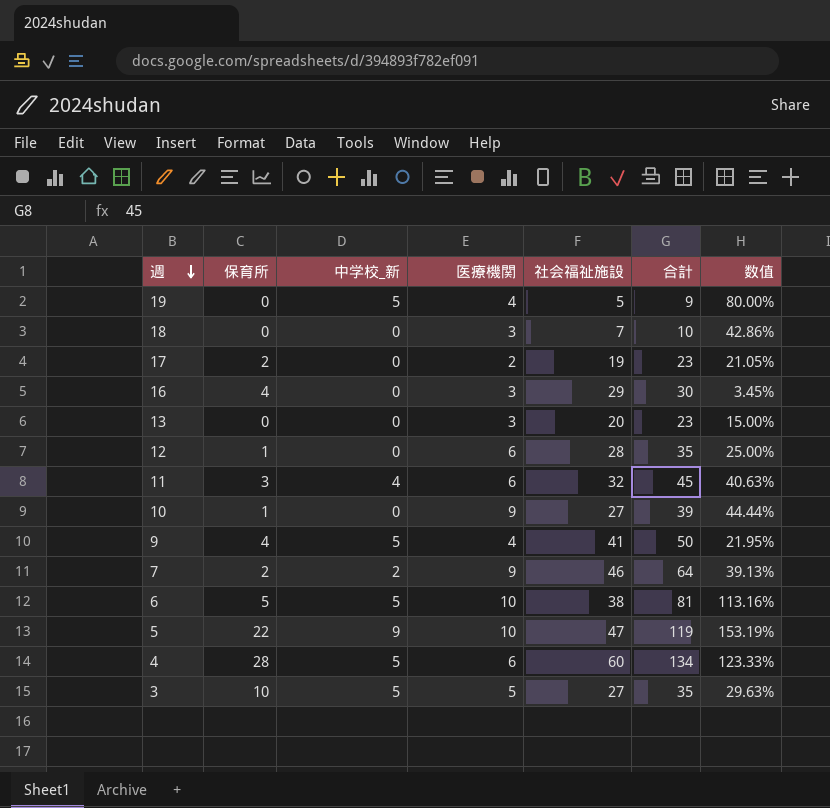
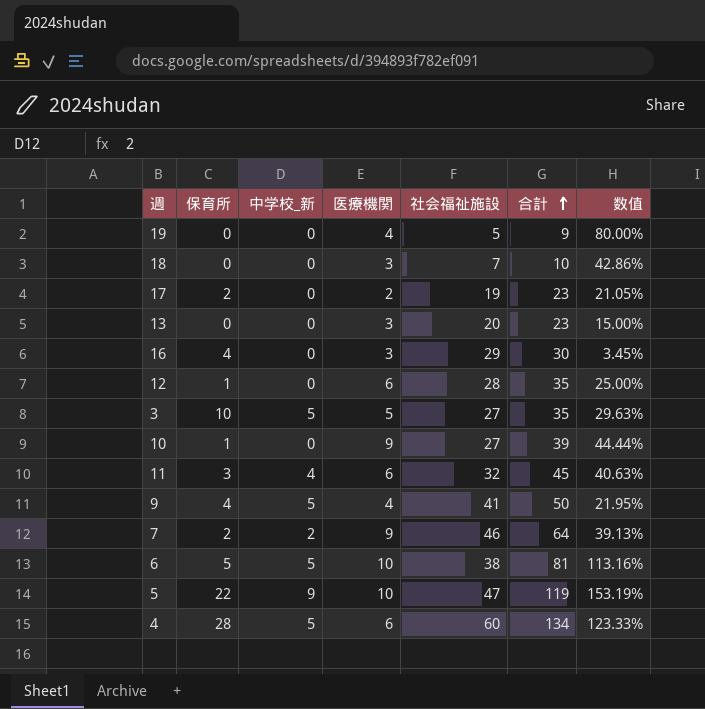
row order: 週 descending -> 合計 ascending
19 | 中学校_新: 5 -> 0

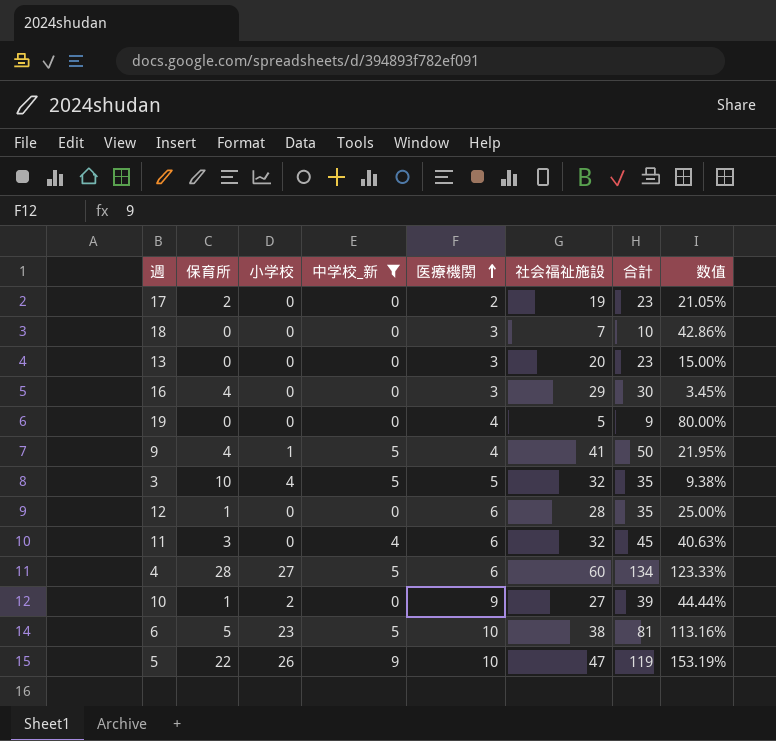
filter: none -> 中学校_新 != 2
row order: 合計 ascending -> 医療機関 ascending
column 小学校 | position: none -> 3
3 | 社会福祉施設: 27 -> 32
3 | 数值: 29.63% -> 9.38%

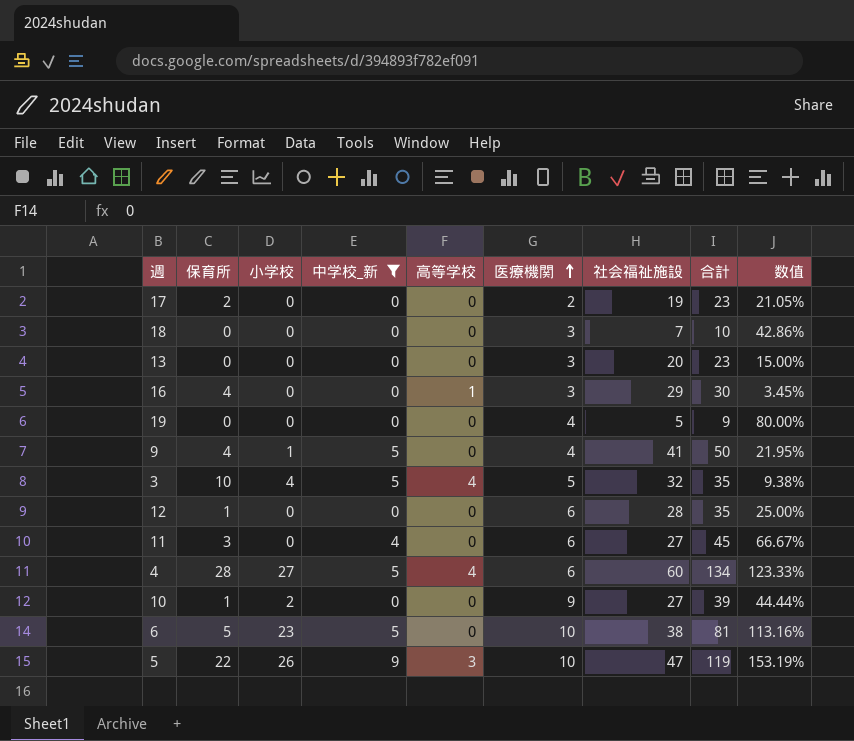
column 高等学校 | position: none -> 5
11 | 社会福祉施設: 32 -> 27
11 | 数值: 40.63% -> 66.67%

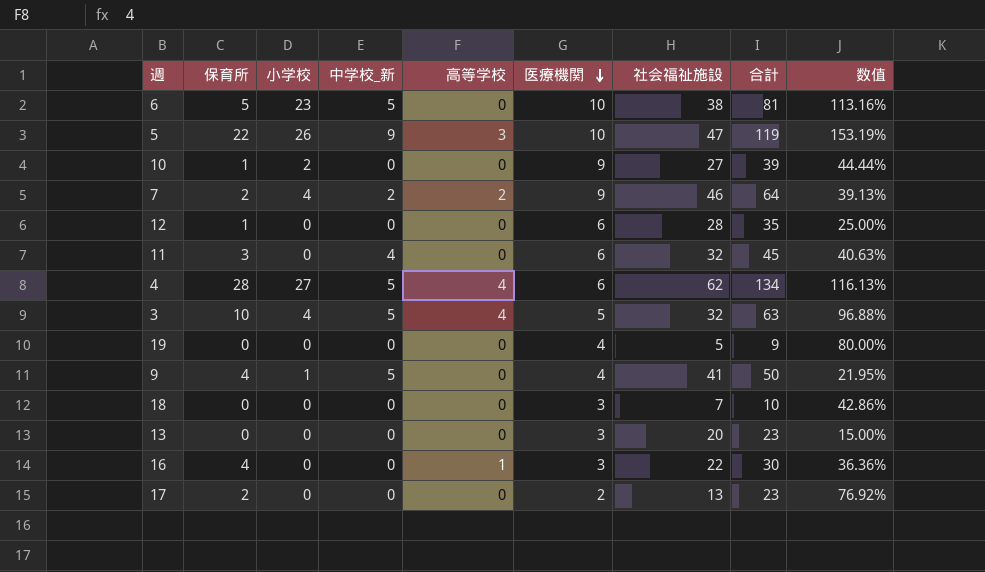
filter: 中学校_新 != 2 -> none
row order: 医療機関 ascending -> 医療機関 descending
11 | 社会福祉施設: 27 -> 32
11 | 数值: 66.67% -> 40.63%
4 | 社会福祉施設: 60 -> 62
4 | 数值: 123.33% -> 116.13%
3 | 合計: 35 -> 63
3 | 数值: 9.38% -> 96.88%
16 | 社会福祉施設: 29 -> 22
16 | 数值: 3.45% -> 36.36%
17 | 社会福祉施設: 19 -> 13
17 | 数值: 21.05% -> 76.92%

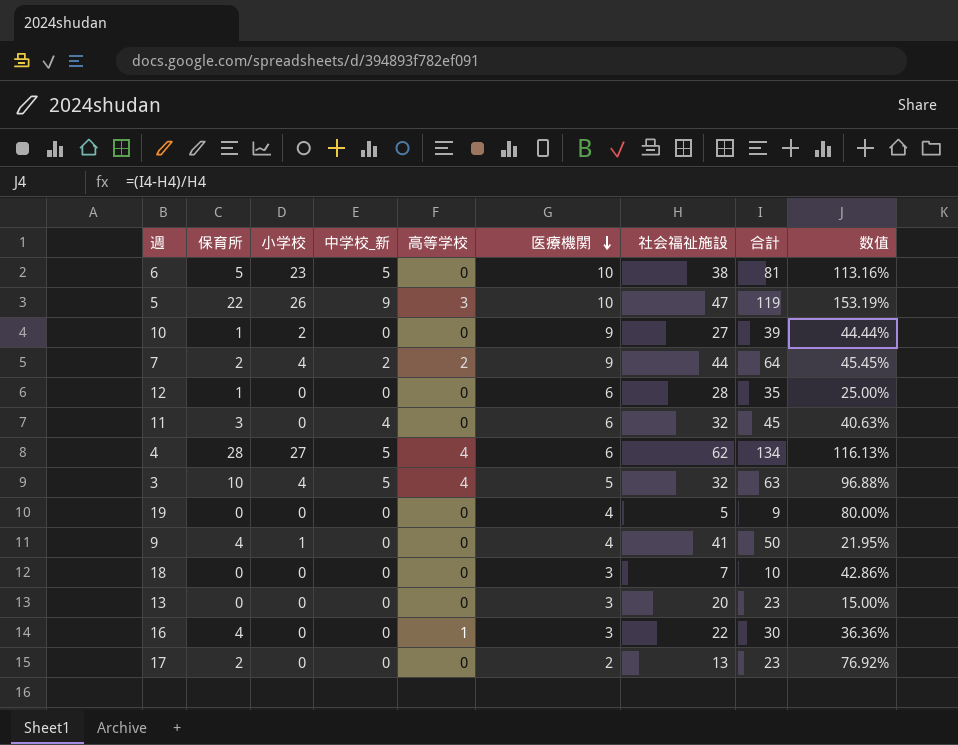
7 | 社会福祉施設: 46 -> 44
7 | 数值: 39.13% -> 45.45%
9 | 中学校_新: 5 -> 0

